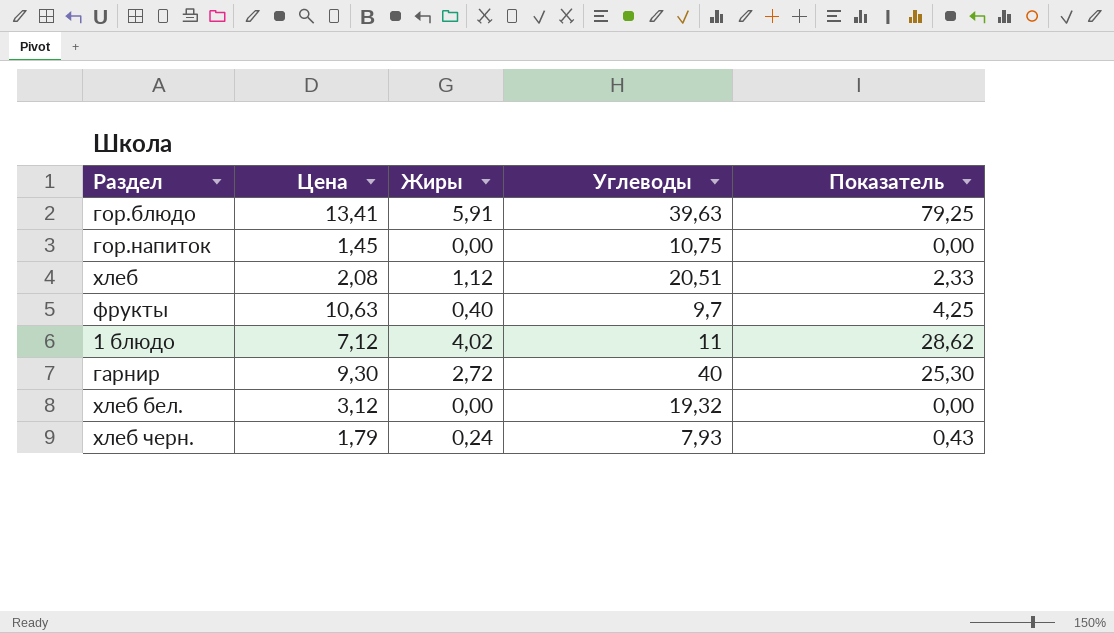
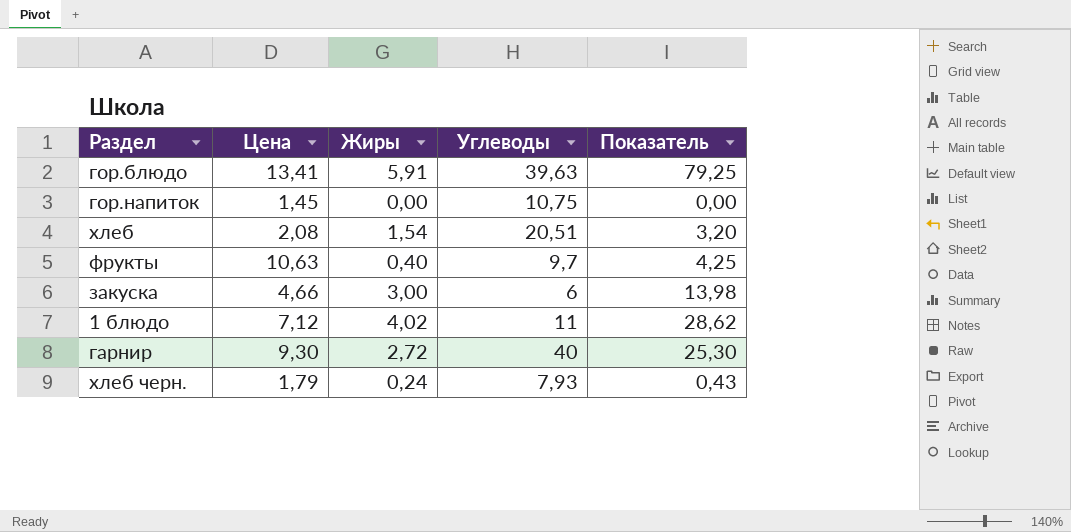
row хлеб бел.: 3,12 | 0,00 | 19,32 | 0,00 -> none
хлеб | Жиры: 1,12 -> 1,54
хлеб | Показатель: 2,33 -> 3,20
row закуска: none -> 4,66 | 3,00 | 6 | 13,98

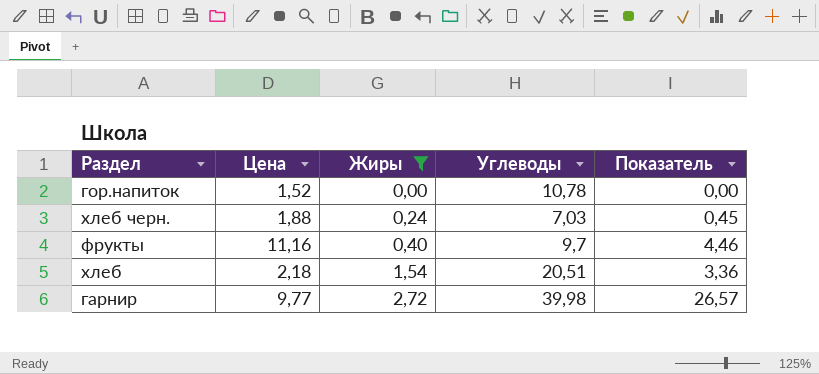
filter: none -> Жиры <= 2,72
row order: none -> Жиры ascending
гор.напиток | Цена: 1,45 -> 1,52
гор.напиток | Углеводы: 10,75 -> 10,78
хлеб черн. | Цена: 1,79 -> 1,88
хлеб черн. | Углеводы: 7,93 -> 7,03
хлеб черн. | Показатель: 0,43 -> 0,45
фрукты | Цена: 10,63 -> 11,16
фрукты | Показатель: 4,25 -> 4,46
хлеб | Цена: 2,08 -> 2,18
хлеб | Показатель: 3,20 -> 3,36
гарнир | Цена: 9,30 -> 9,77
гарнир | Углеводы: 40 -> 39,98
гарнир | Показатель: 25,30 -> 26,57

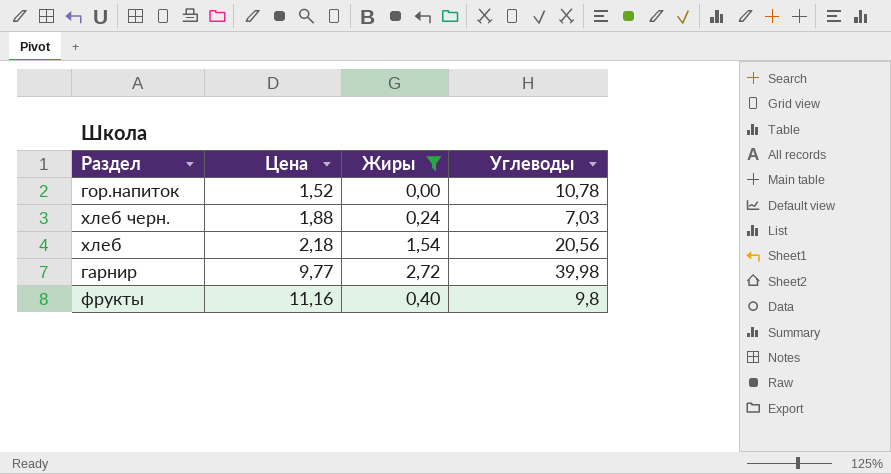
row order: Жиры ascending -> Цена ascending
column Показатель | formula: [Цена] * [Жиры] -> none
хлеб | Углеводы: 20,51 -> 20,56
фрукты | Углеводы: 9,7 -> 9,8

